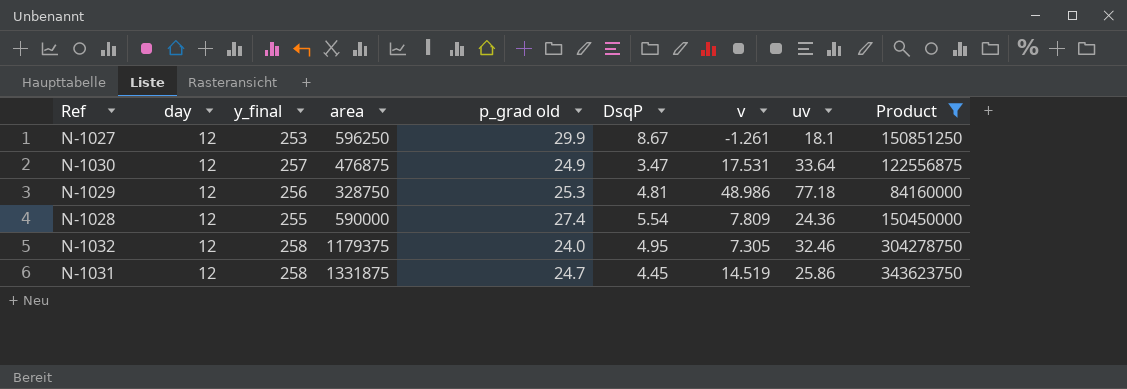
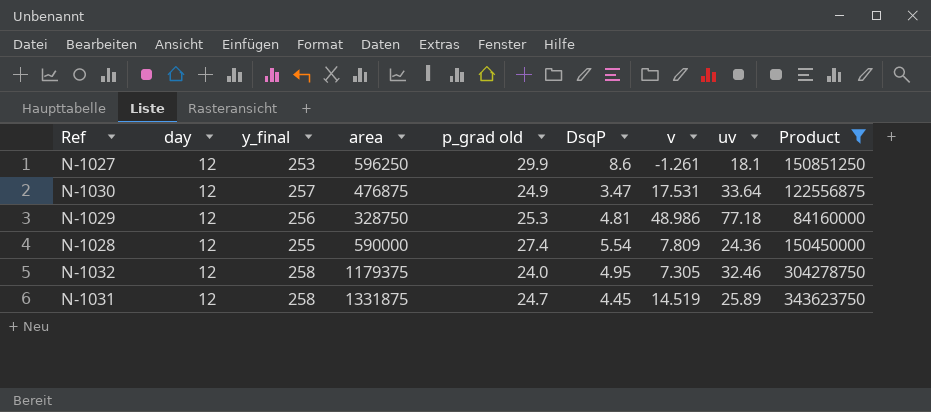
N-1027 | DsqP: 8.67 -> 8.6
N-1031 | uv: 25.86 -> 25.89

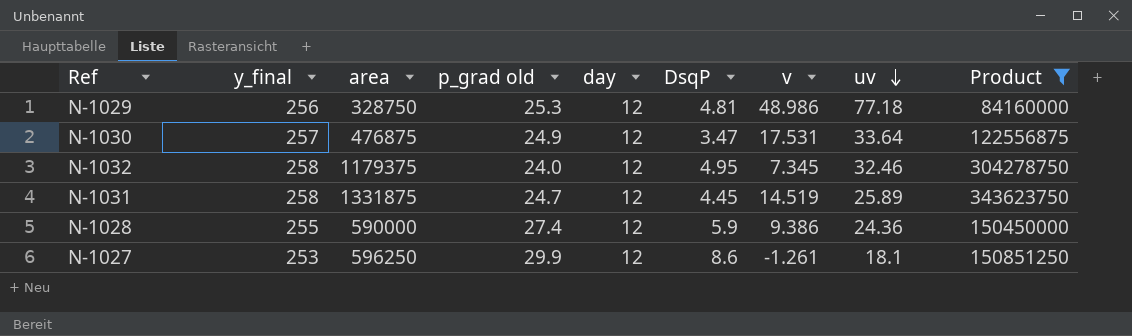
row order: none -> uv descending
column day | position: 2 -> 5
N-1032 | v: 7.305 -> 7.345
N-1028 | DsqP: 5.54 -> 5.9
N-1028 | v: 7.809 -> 9.386

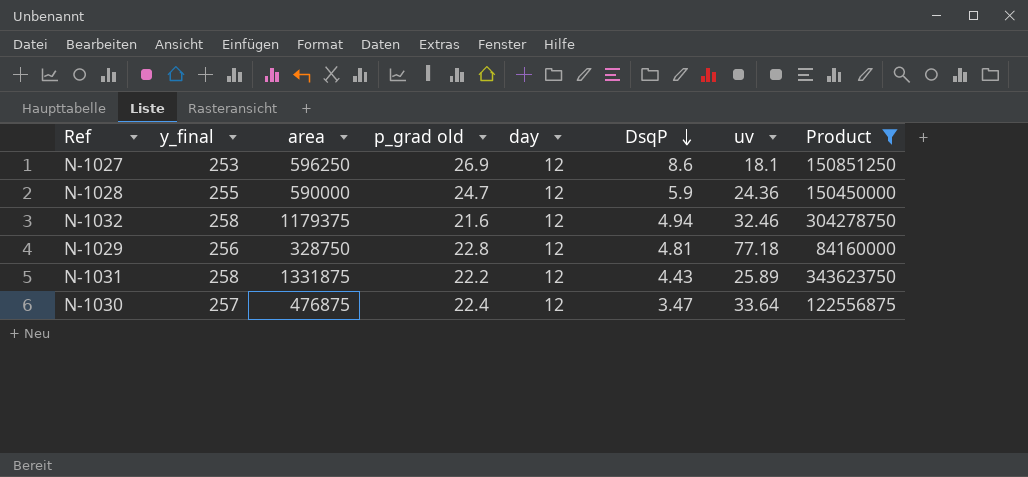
row order: uv descending -> DsqP descending
column v | position: 7 -> none
N-1027 | p_grad old: 29.9 -> 26.9
N-1028 | p_grad old: 27.4 -> 24.7
N-1032 | p_grad old: 24.0 -> 21.6
N-1032 | DsqP: 4.95 -> 4.94
N-1029 | p_grad old: 25.3 -> 22.8
N-1031 | p_grad old: 24.7 -> 22.2
N-1031 | DsqP: 4.45 -> 4.43
N-1030 | p_grad old: 24.9 -> 22.4

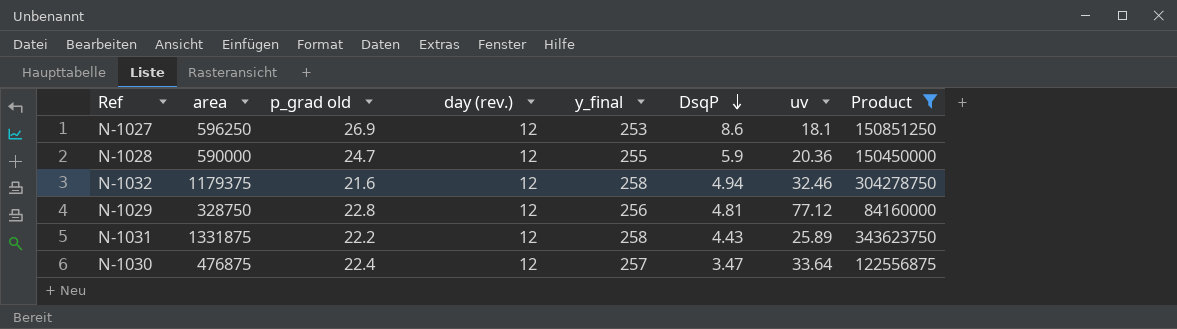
column name: day -> day (rev.)
column y_final | position: 2 -> 5
N-1028 | uv: 24.36 -> 20.36
N-1029 | uv: 77.18 -> 77.12

